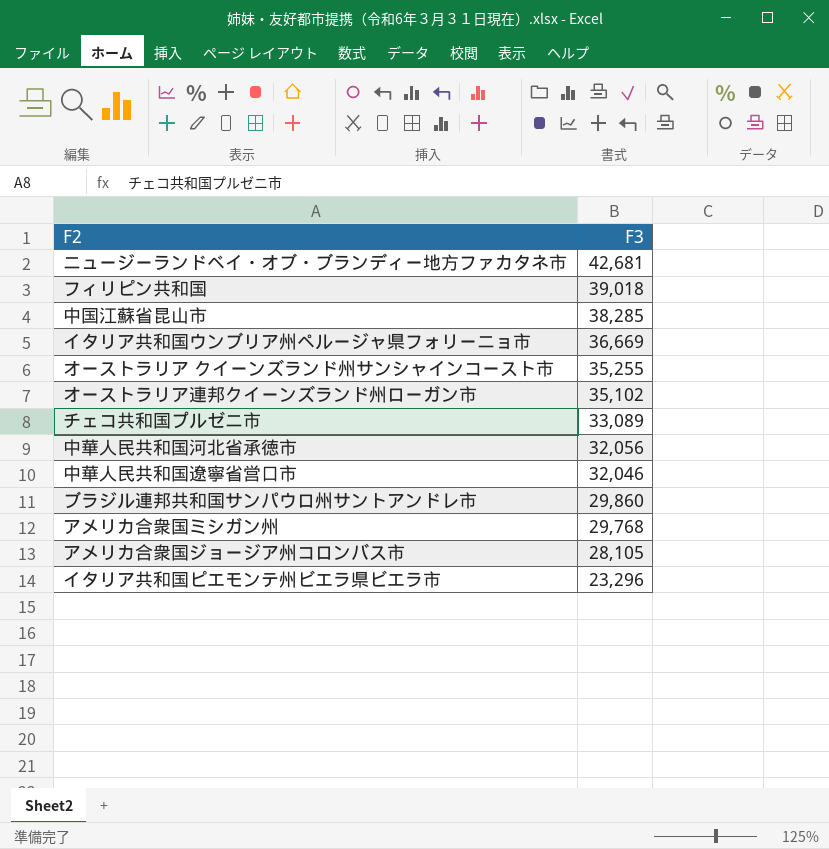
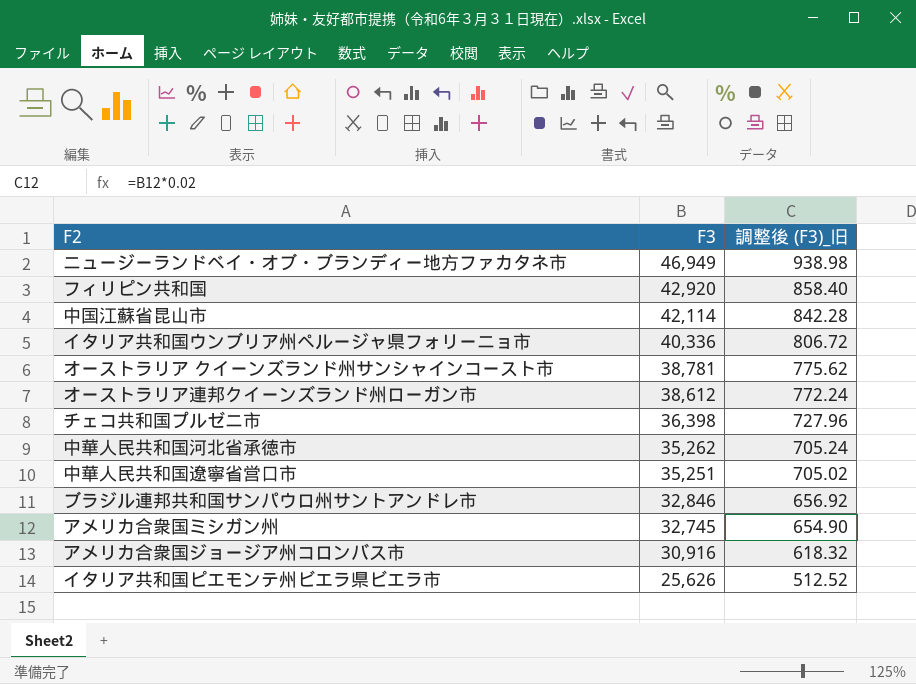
column 調整後 (F3)_旧 | formula: none -> [F3] * 0.02
ニュージーランドベイ・オブ・ブランディー地方ファカタネ市 | F3: 42,681 -> 46,949
フィリピン共和国 | F3: 39,018 -> 42,920
中国江蘇省昆山市 | F3: 38,285 -> 42,114
イタリア共和国ウンブリア州ペルージャ県フォリーニョ市 | F3: 36,669 -> 40,336
オーストラリア クイーンズランド州サンシャインコースト市 | F3: 35,255 -> 38,781
オーストラリア連邦クイーンズランド州ローガン市 | F3: 35,102 -> 38,612
チェコ共和国プルゼニ市 | F3: 33,089 -> 36,398
中華人民共和国河北省承徳市 | F3: 32,056 -> 35,262
中華人民共和国遼寧省営口市 | F3: 32,046 -> 35,251
ブラジル連邦共和国サンパウロ州サントアンドレ市 | F3: 29,860 -> 32,846
アメリカ合衆国ミシガン州 | F3: 29,768 -> 32,745
アメリカ合衆国ジョージア州コロンバス市 | F3: 28,105 -> 30,916
イタリア共和国ピエモンテ州ビエラ県ビエラ市 | F3: 23,296 -> 25,626

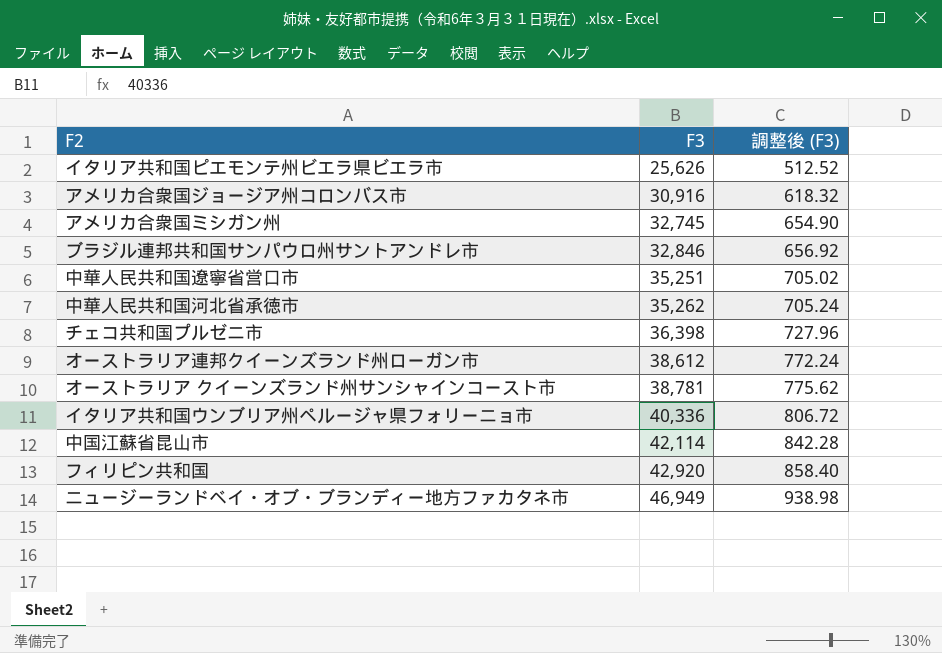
row order: F3 descending -> F3 ascending
column name: 調整後 (F3)_旧 -> 調整後 (F3)

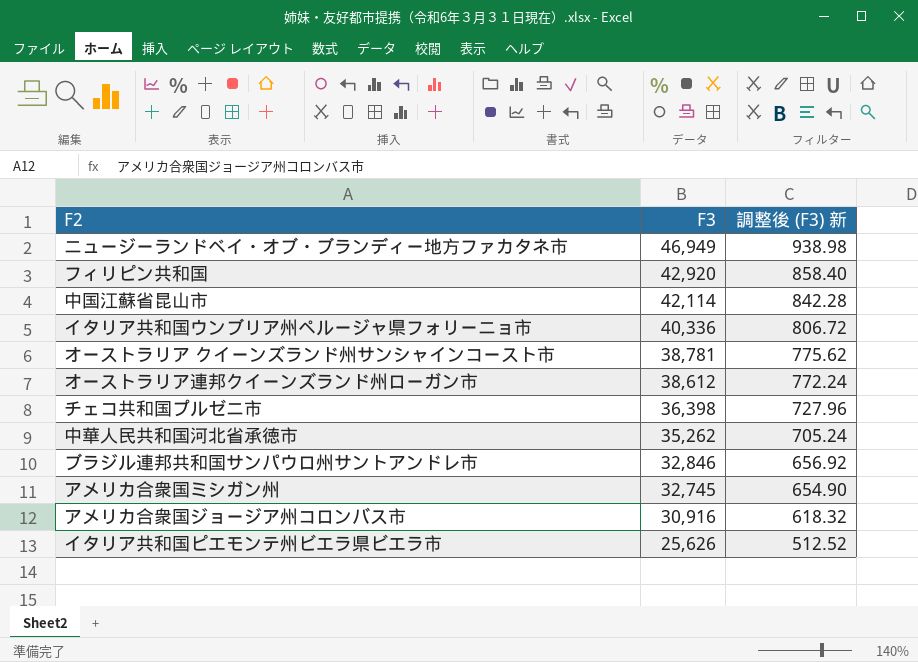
row order: F3 ascending -> F3 descending
column name: 調整後 (F3) -> 調整後 (F3) 新
row 中華人民共和国遼寧省営口市: 35,251 | 705.02 -> none

